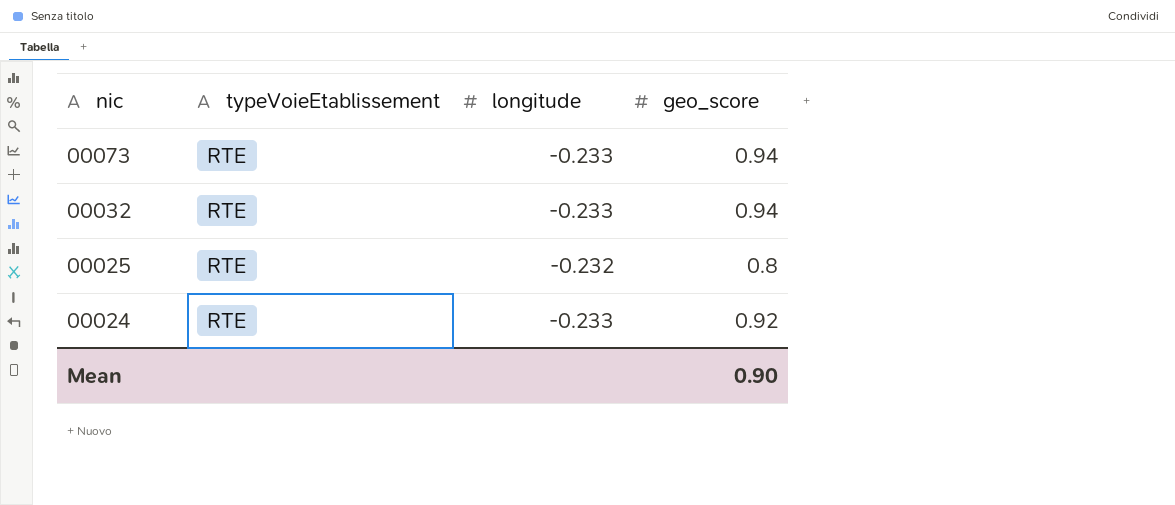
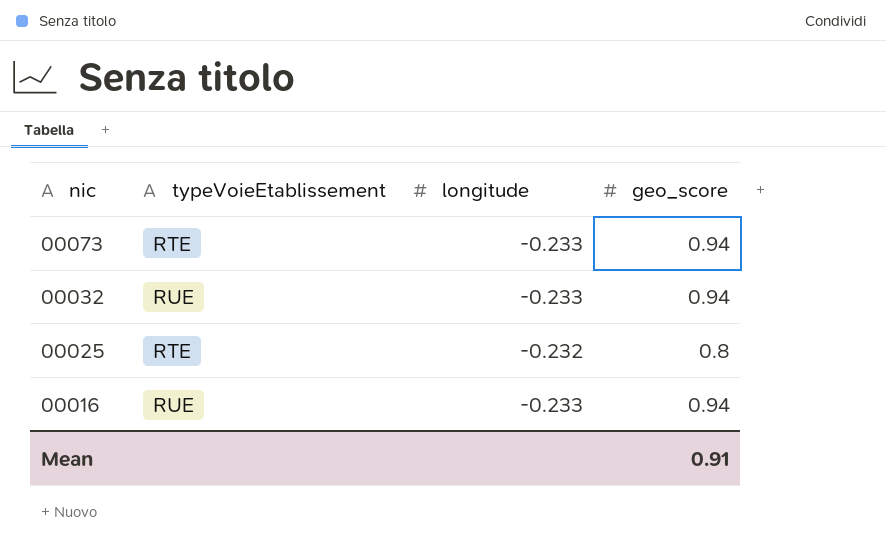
row 00024: RTE | -0.233 | 0.92 -> none
00032 | typeVoieEtablissement: RTE -> RUE
row 00016: none -> RUE | -0.233 | 0.94
Mean | geo_score: 0.90 -> 0.91

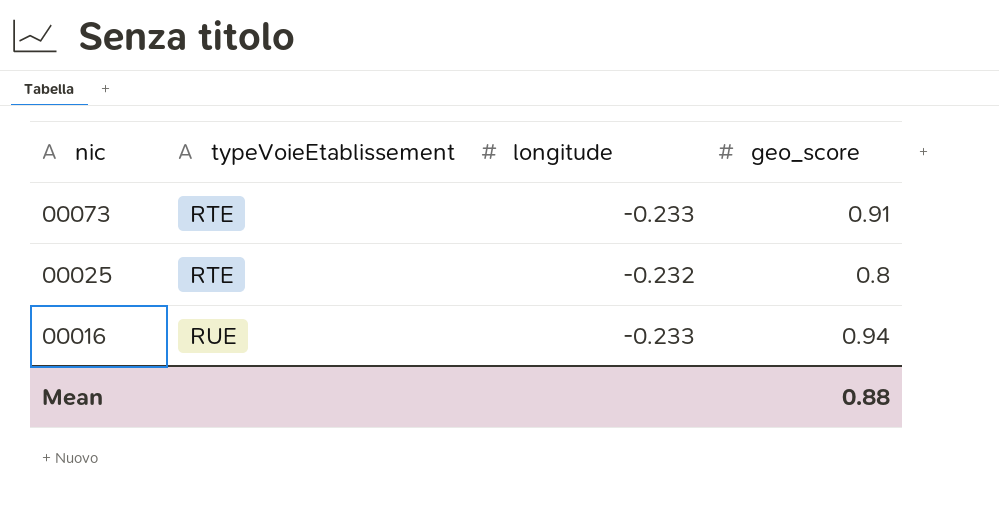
row 00032: RUE | -0.233 | 0.94 -> none
00073 | geo_score: 0.94 -> 0.91
Mean | geo_score: 0.91 -> 0.88

